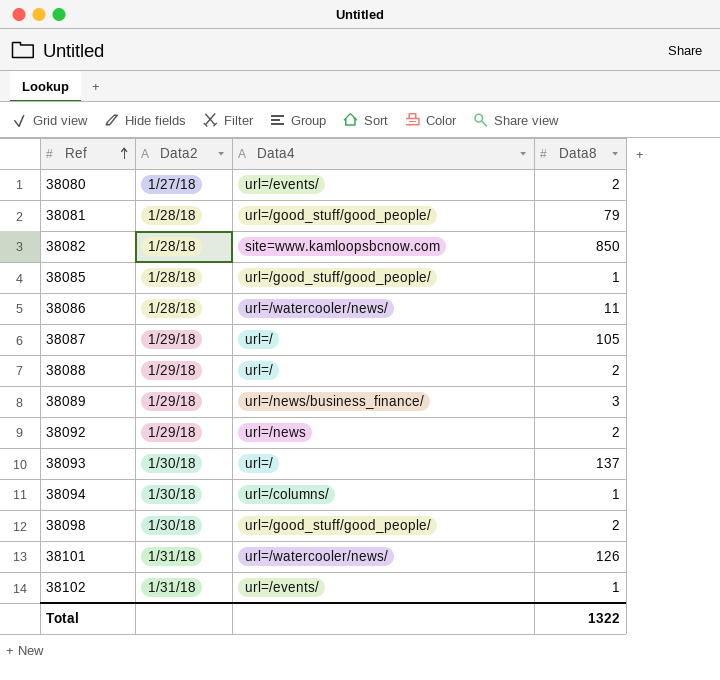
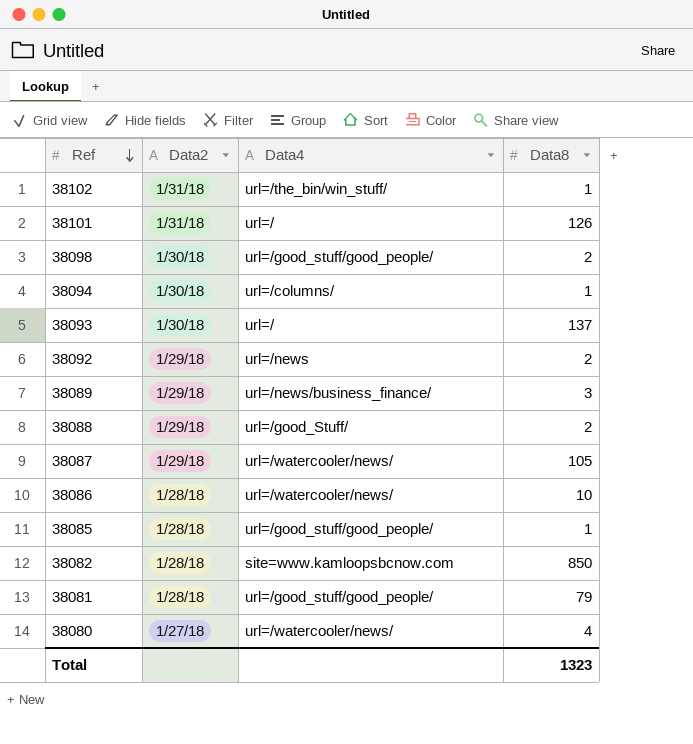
row order: Ref ascending -> Ref descending
38102 | Data4: url=/events/ -> url=/the_bin/win_stuff/
38101 | Data4: url=/watercooler/news/ -> url=/
38088 | Data4: url=/ -> url=/good_Stuff/
38087 | Data4: url=/ -> url=/watercooler/news/
38086 | Data8: 11 -> 10
38080 | Data4: url=/events/ -> url=/watercooler/news/
38080 | Data8: 2 -> 4
Total | Data8: 1322 -> 1323

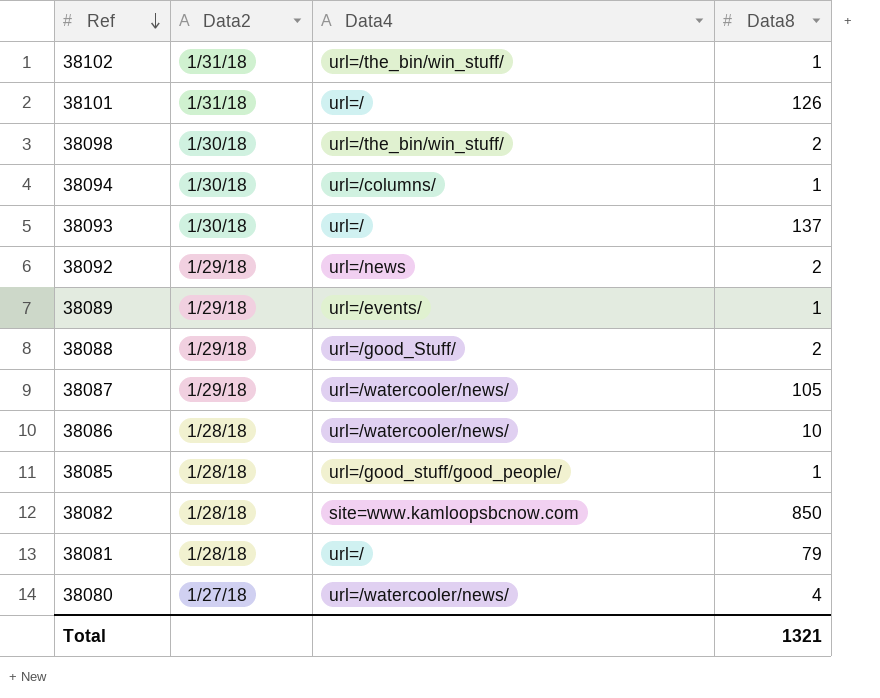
38098 | Data4: url=/good_stuff/good_people/ -> url=/the_bin/win_stuff/
38089 | Data4: url=/news/business_finance/ -> url=/events/
38089 | Data8: 3 -> 1
38081 | Data4: url=/good_stuff/good_people/ -> url=/
Total | Data8: 1323 -> 1321

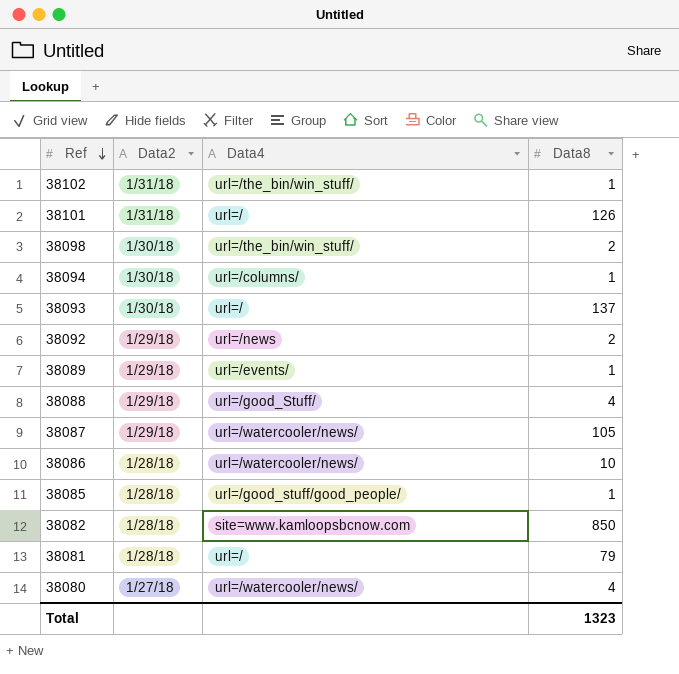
38088 | Data8: 2 -> 4
Total | Data8: 1321 -> 1323

